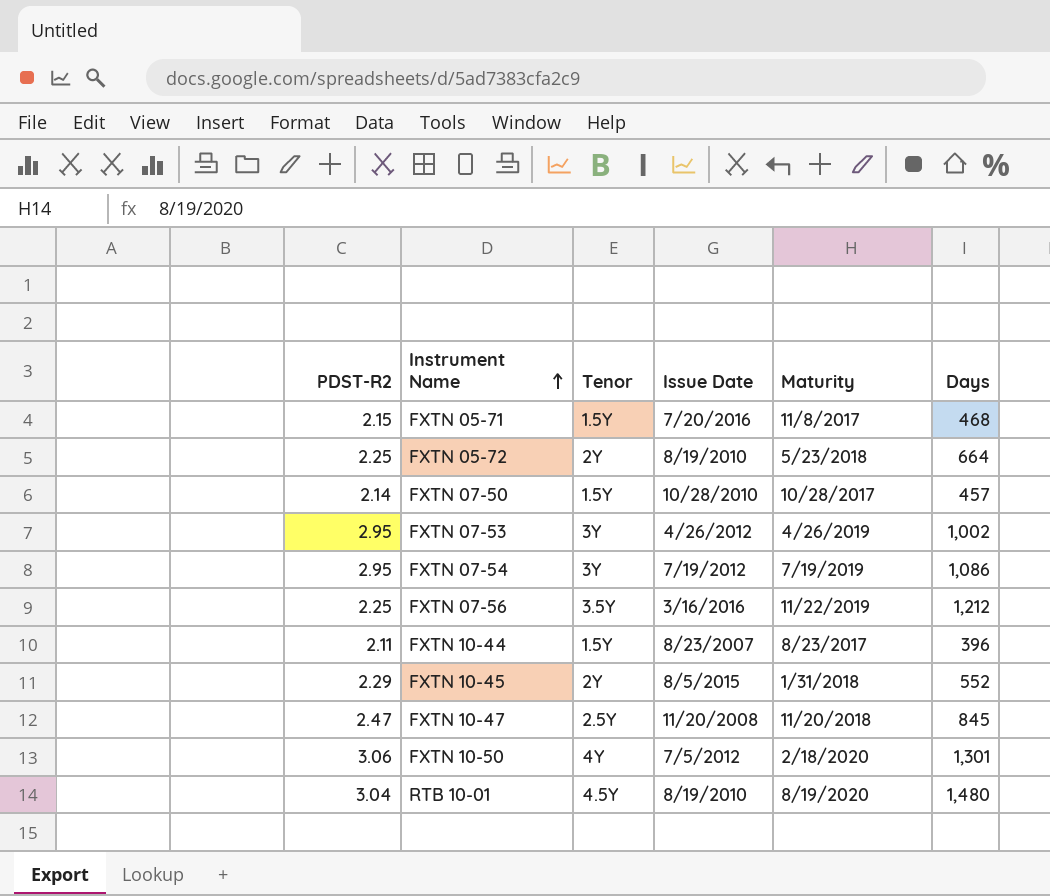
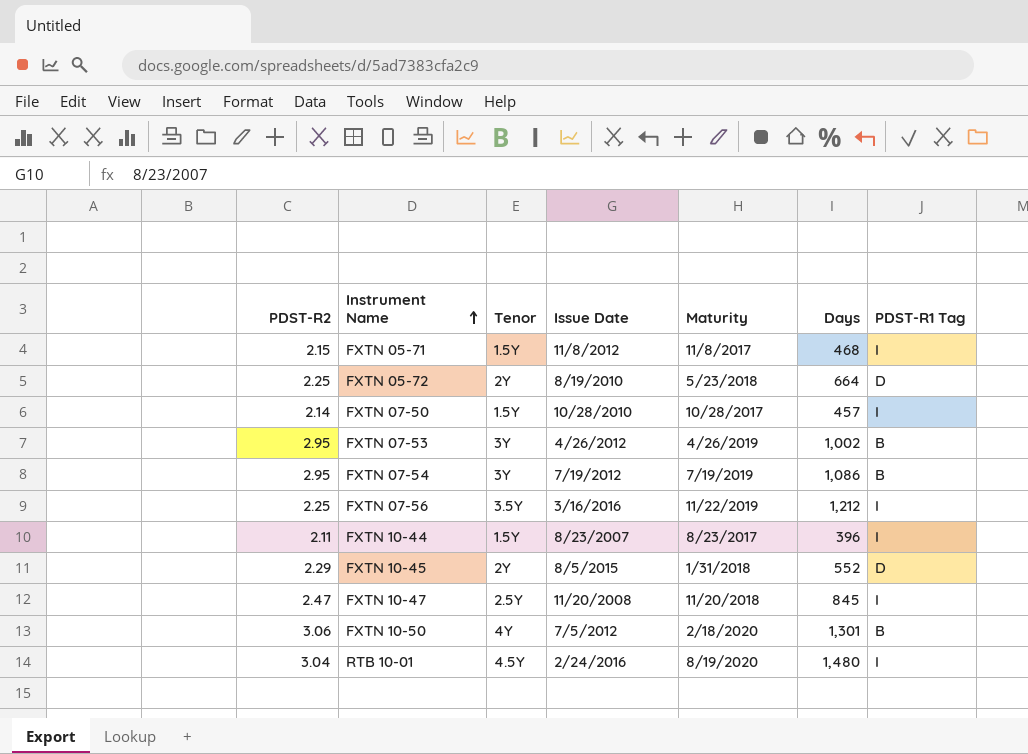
column PDST-R1 Tag | position: none -> 7
FXTN 05-71 | Issue Date: 7/20/2016 -> 11/8/2012
RTB 10-01 | Issue Date: 8/19/2010 -> 2/24/2016

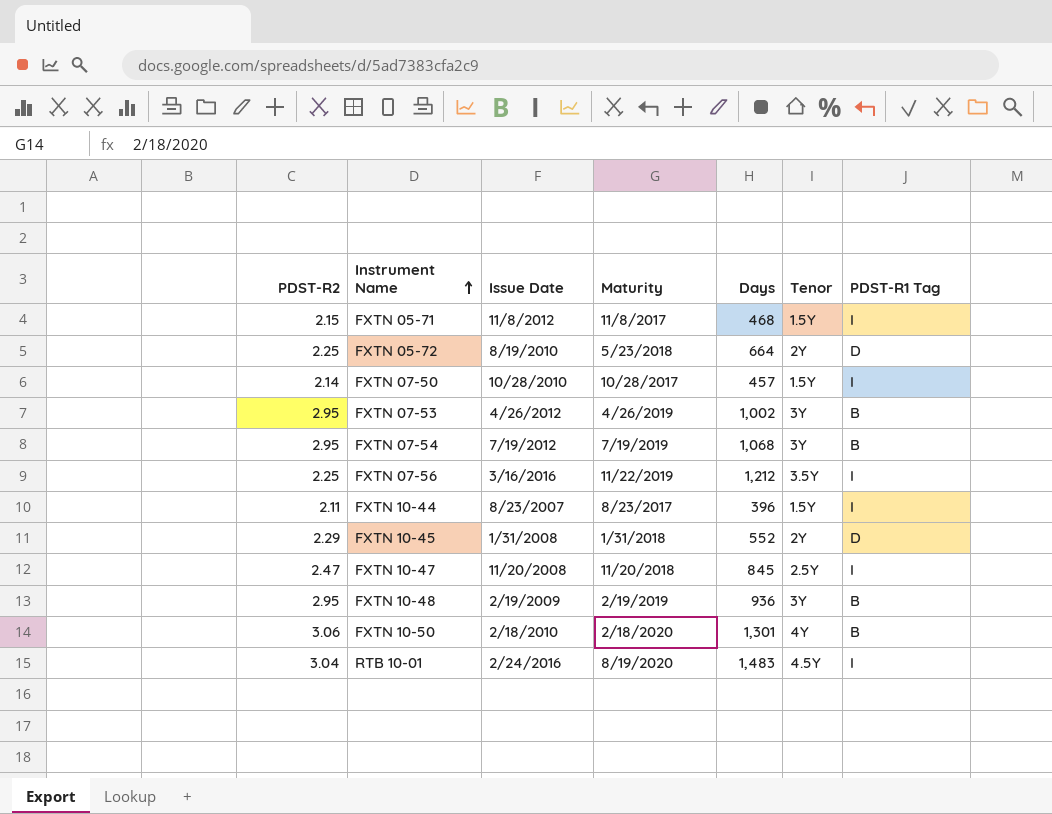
column Tenor | position: 3 -> 6
FXTN 07-54 | Days: 1,086 -> 1,068
FXTN 10-45 | Issue Date: 8/5/2015 -> 1/31/2008
row FXTN 10-48: none -> 2.95 | 2/19/2009 | 2/19/2019 | 936 | 3Y | B
FXTN 10-50 | Issue Date: 7/5/2012 -> 2/18/2010
RTB 10-01 | Days: 1,480 -> 1,483

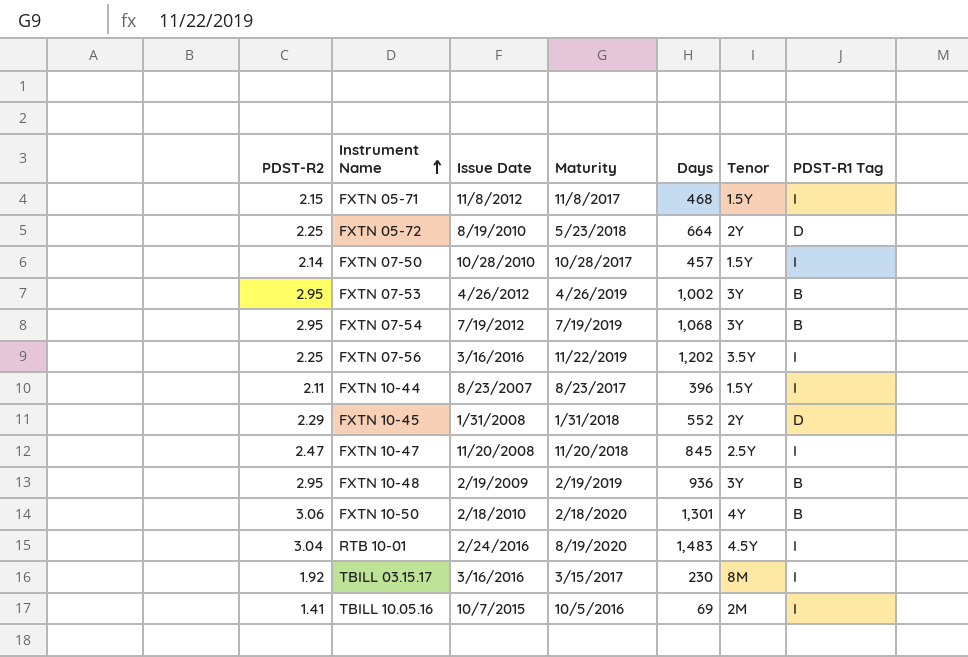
FXTN 07-56 | Days: 1,212 -> 1,202
row TBILL 03.15.17: none -> 1.92 | 3/16/2016 | 3/15/2017 | 230 | 8M | I
row TBILL 10.05.16: none -> 1.41 | 10/7/2015 | 10/5/2016 | 69 | 2M | I

